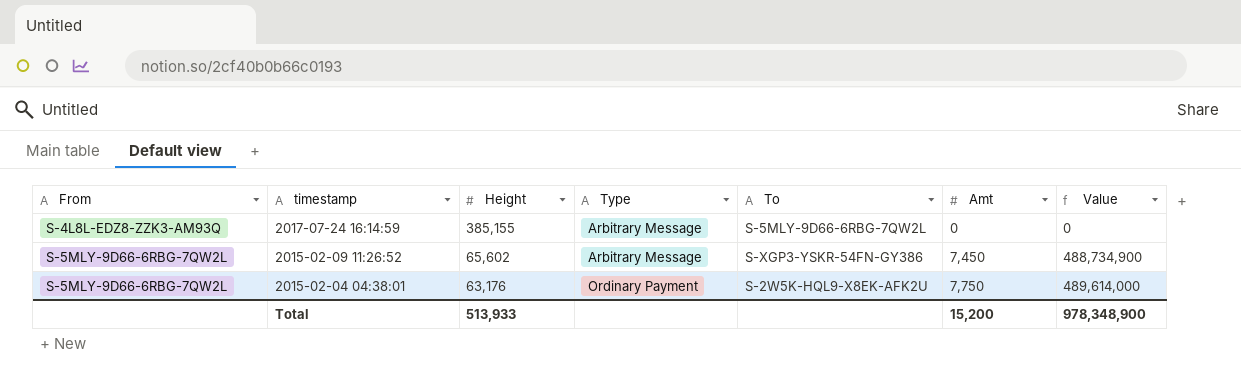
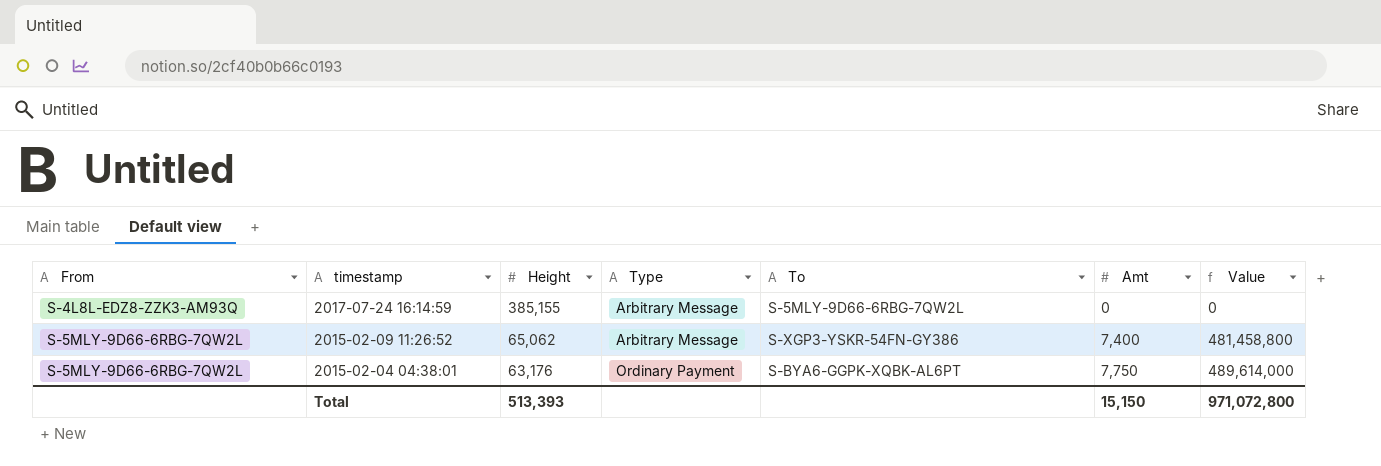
2015-02-09 11:26:52 | Height: 65,602 -> 65,062
2015-02-09 11:26:52 | Amt: 7,450 -> 7,400
2015-02-09 11:26:52 | Value: 488,734,900 -> 481,458,800
2015-02-04 04:38:01 | To: S-2W5K-HQL9-X8EK-AFK2U -> S-BYA6-GGPK-XQBK-AL6PT
Total | Height: 513,933 -> 513,393
Total | Amt: 15,200 -> 15,150
Total | Value: 978,348,900 -> 971,072,800

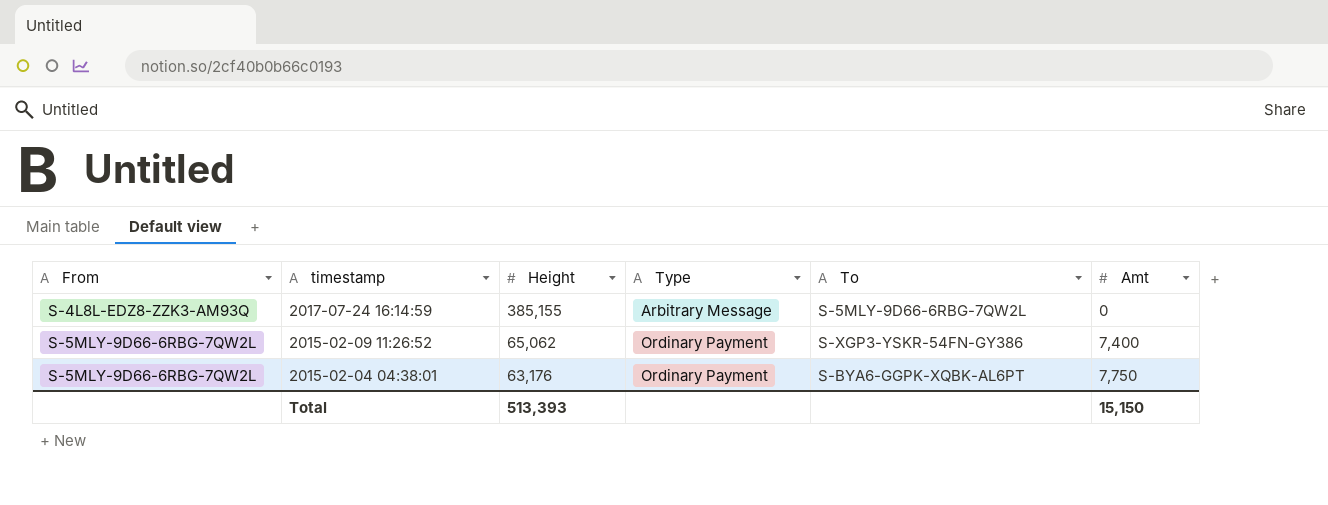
column Value | formula: [Height] * [Amt] -> none
2015-02-09 11:26:52 | Type: Arbitrary Message -> Ordinary Payment

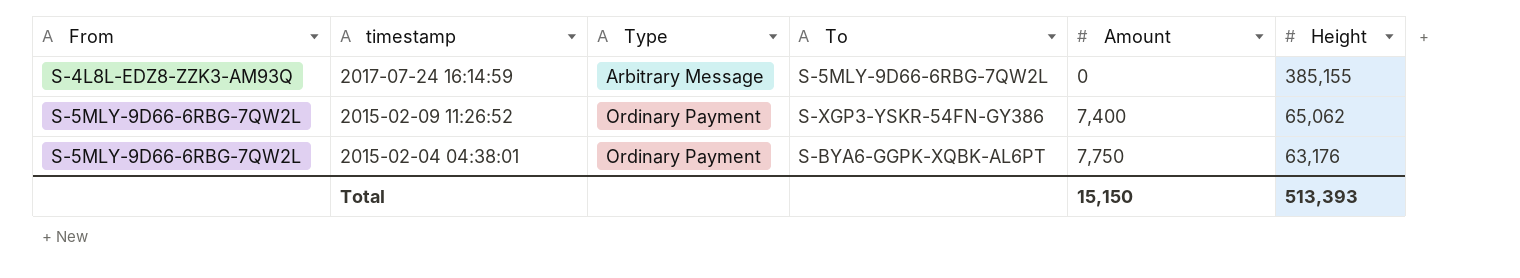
column name: Amt -> Amount
column Height | position: 3 -> 6

